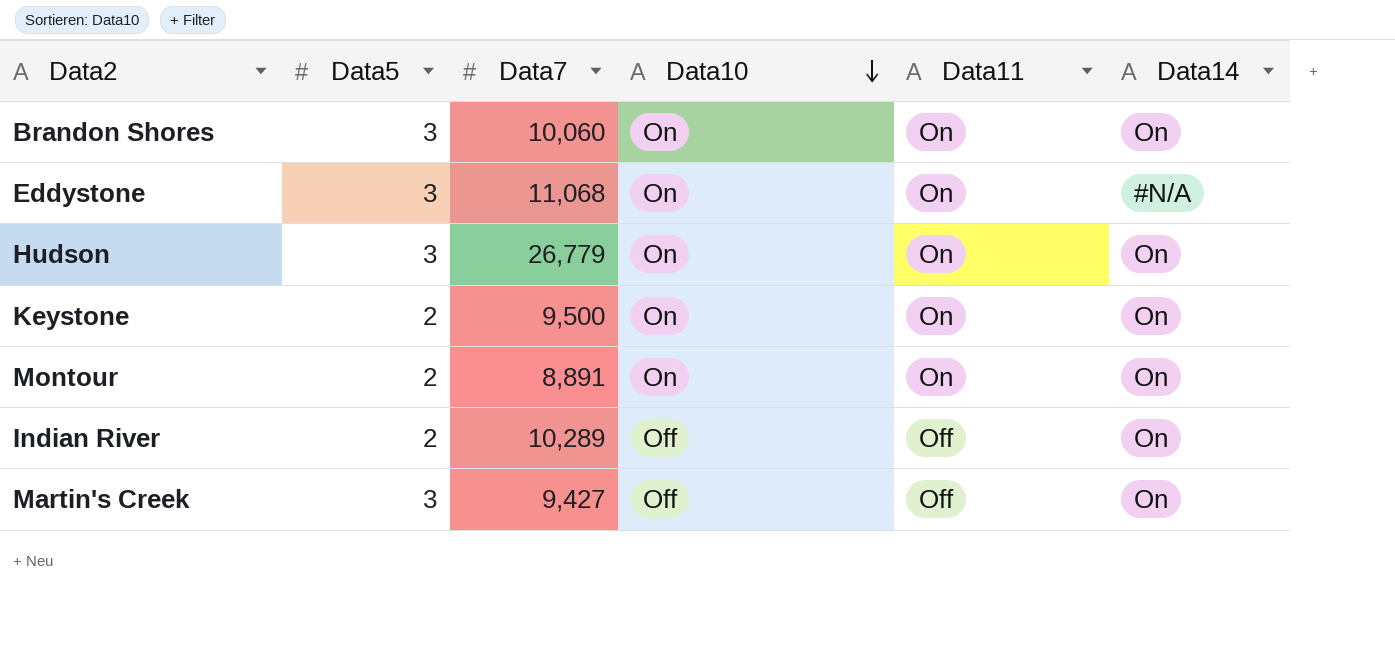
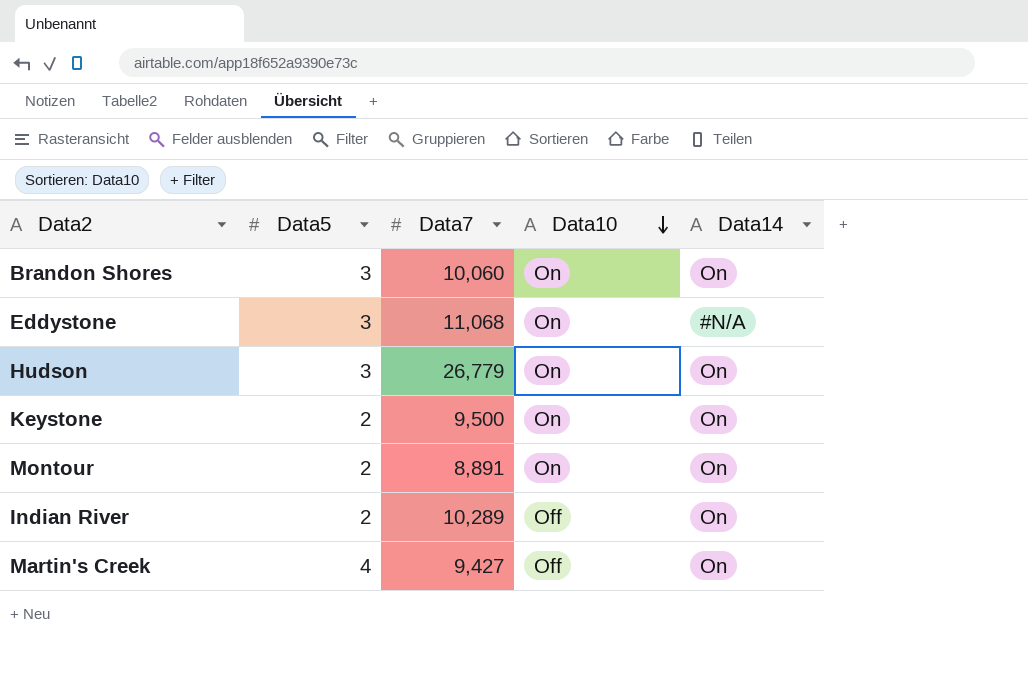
column Data11 | position: 5 -> none
Martin's Creek | Data5: 3 -> 4

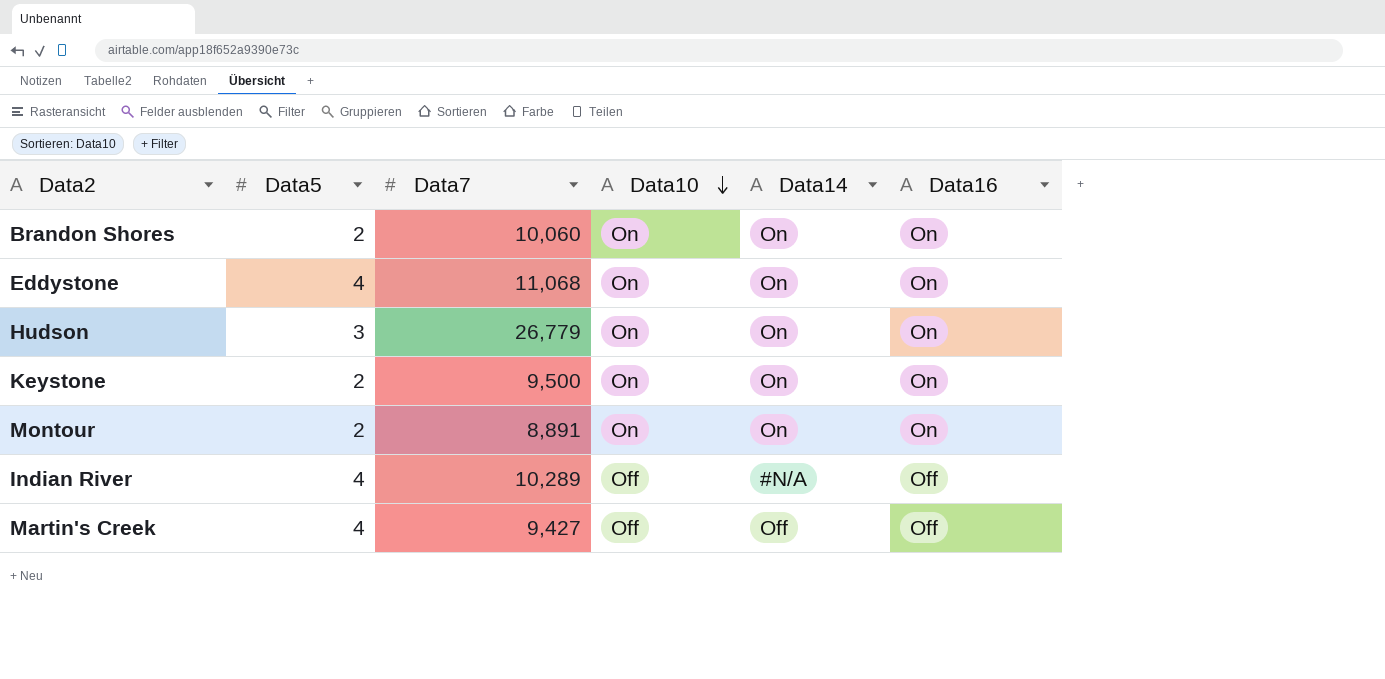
column Data16 | position: none -> 6
Brandon Shores | Data5: 3 -> 2
Eddystone | Data5: 3 -> 4
Eddystone | Data14: #N/A -> On
Indian River | Data5: 2 -> 4
Indian River | Data14: On -> #N/A
Martin's Creek | Data14: On -> Off

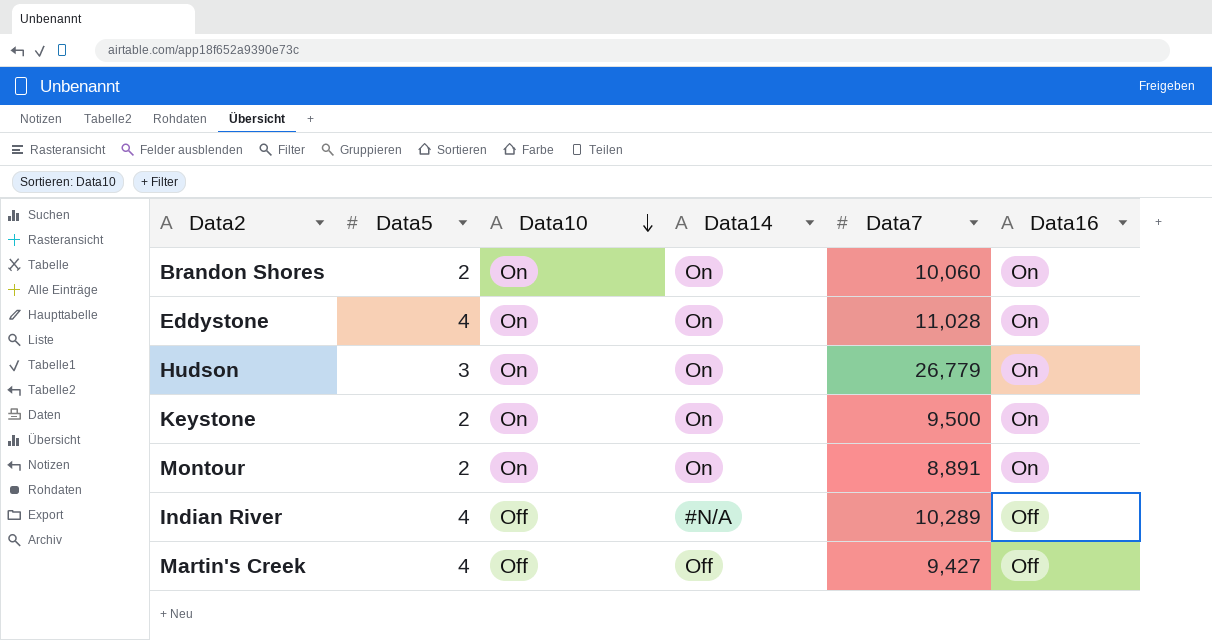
column Data7 | position: 3 -> 5
Eddystone | Data7: 11,068 -> 11,028

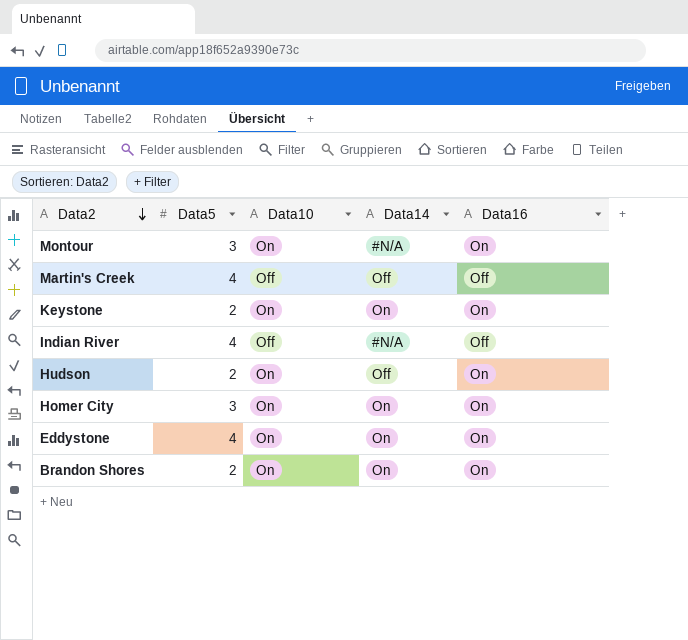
row order: Data10 descending -> Data2 descending
column Data7 | position: 5 -> none
Montour | Data5: 2 -> 3
Montour | Data14: On -> #N/A
Hudson | Data5: 3 -> 2
Hudson | Data14: On -> Off
row Homer City: none -> 3 | On | On | On

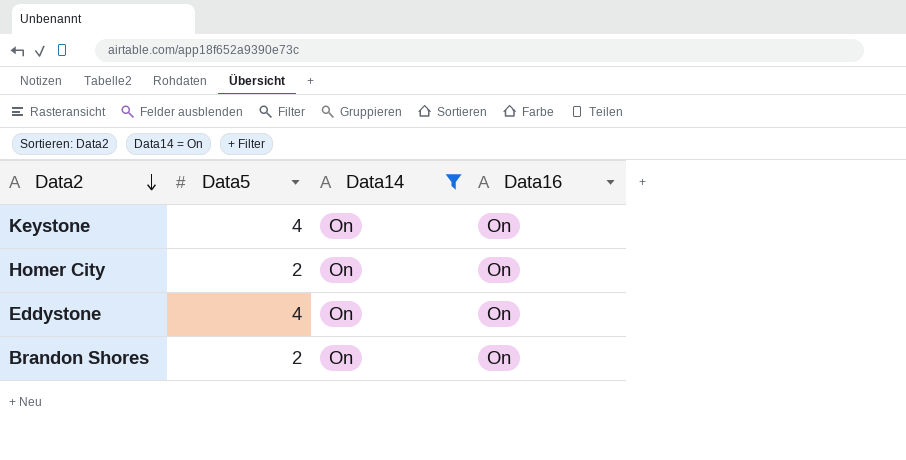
filter: none -> Data14 = On
column Data10 | position: 3 -> none
Keystone | Data5: 2 -> 4
Homer City | Data5: 3 -> 2

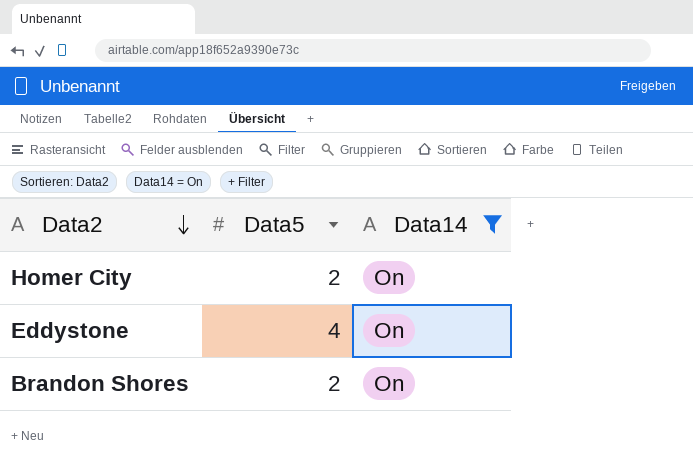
column Data16 | position: 4 -> none
row Keystone: 4 | On | On -> none

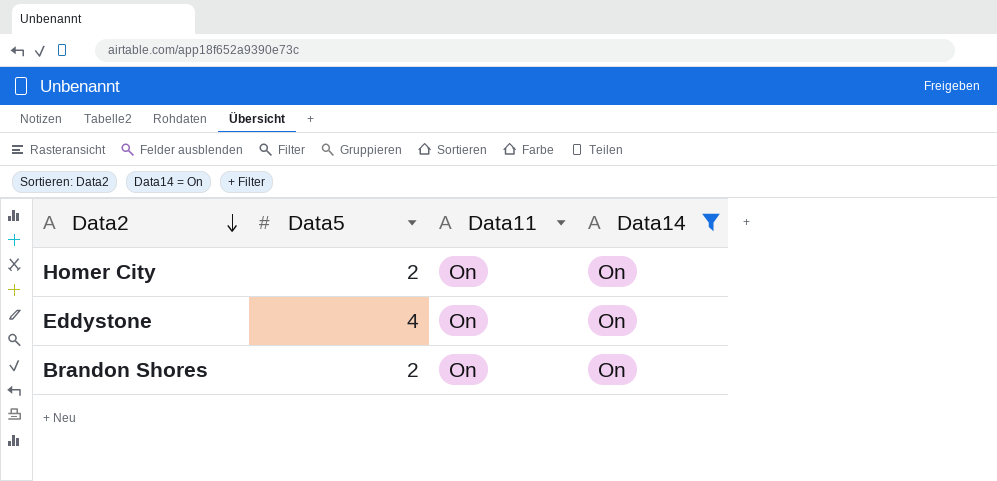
column Data11 | position: none -> 3

